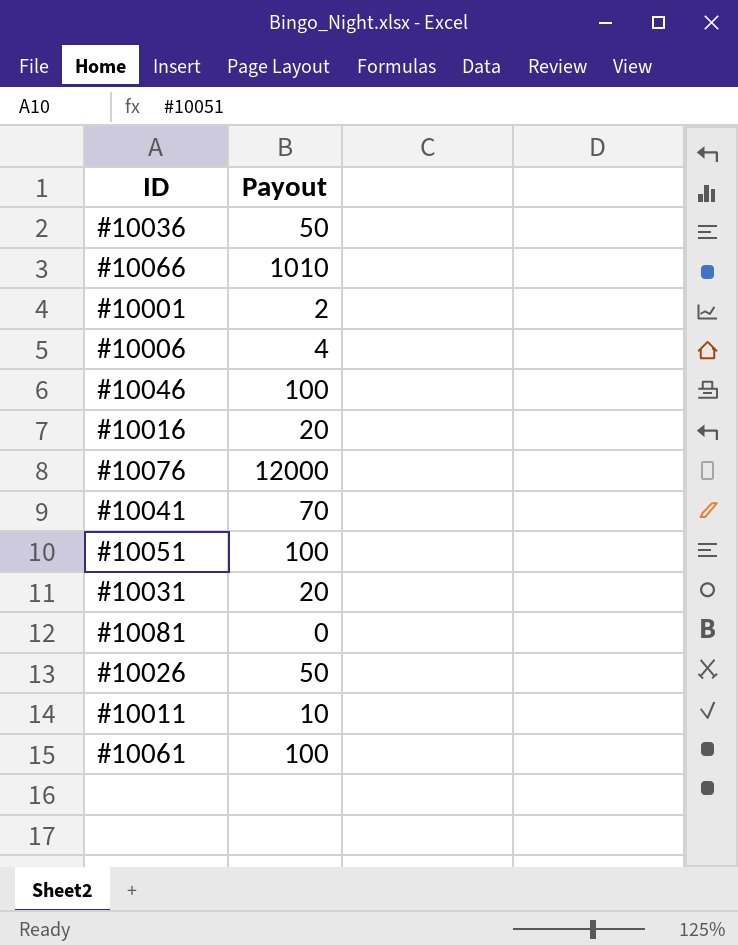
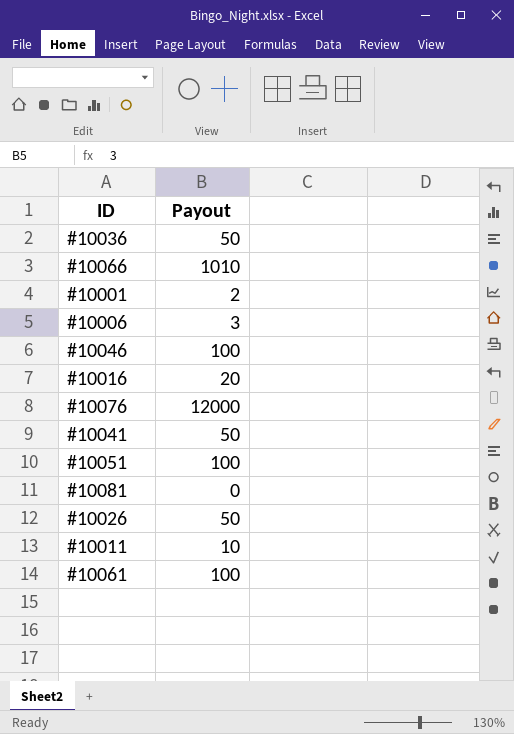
row #10031: 20 -> none
#10006 | Payout: 4 -> 3
#10041 | Payout: 70 -> 50

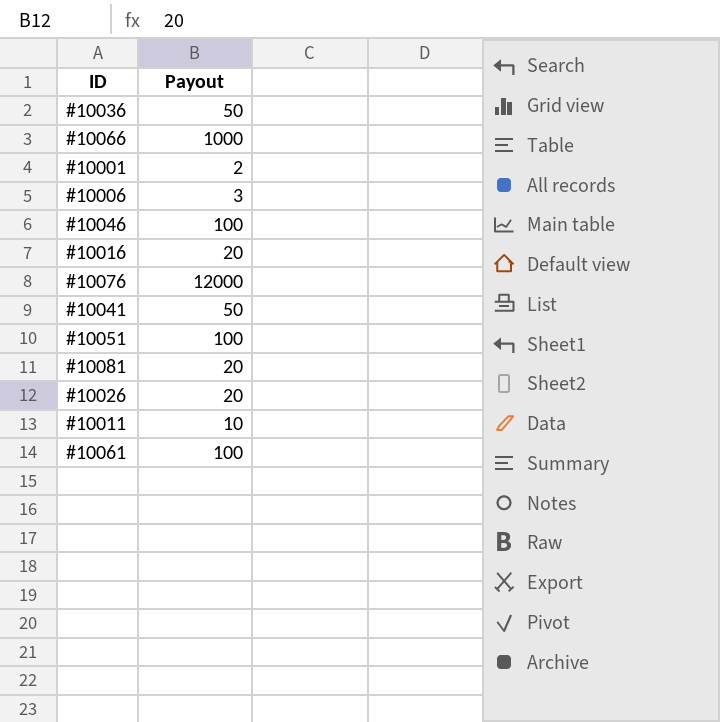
#10066 | Payout: 1010 -> 1000
#10081 | Payout: 0 -> 20
#10026 | Payout: 50 -> 20

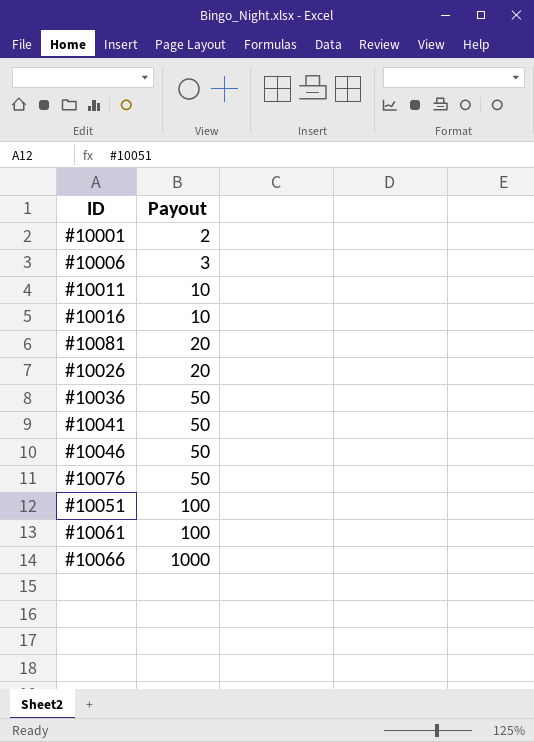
row order: none -> Payout ascending
#10016 | Payout: 20 -> 10
#10046 | Payout: 100 -> 50
#10076 | Payout: 12000 -> 50

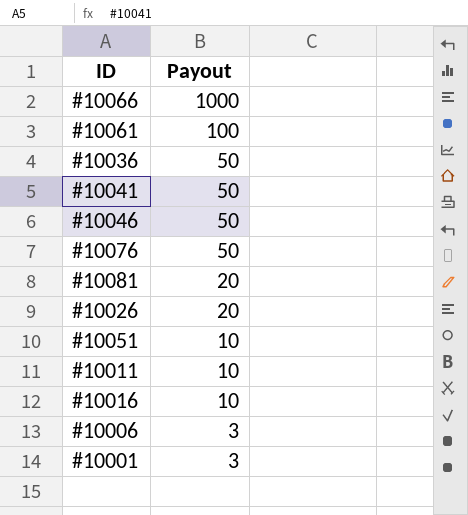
row order: Payout ascending -> Payout descending
#10051 | Payout: 100 -> 10
#10001 | Payout: 2 -> 3

